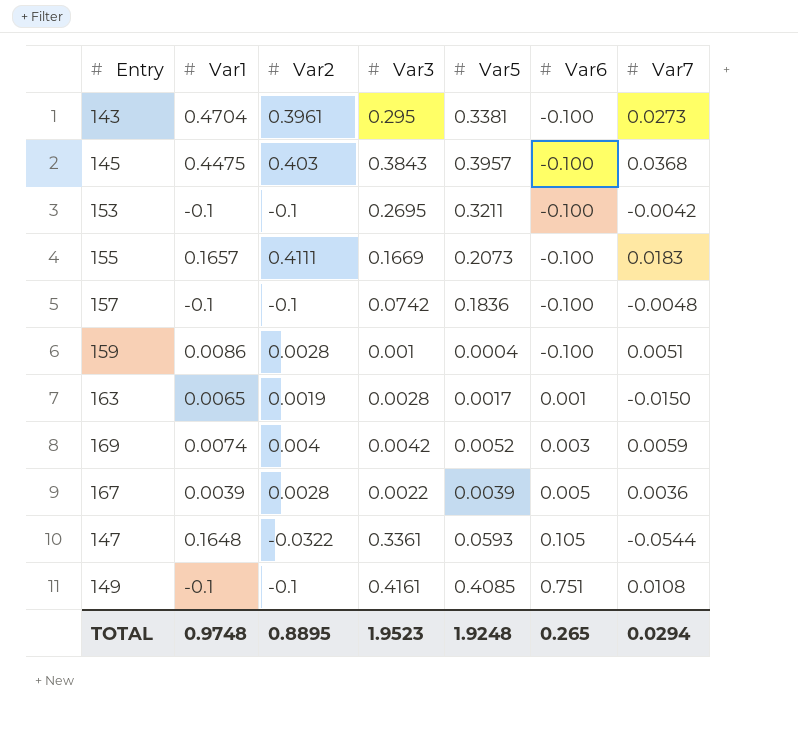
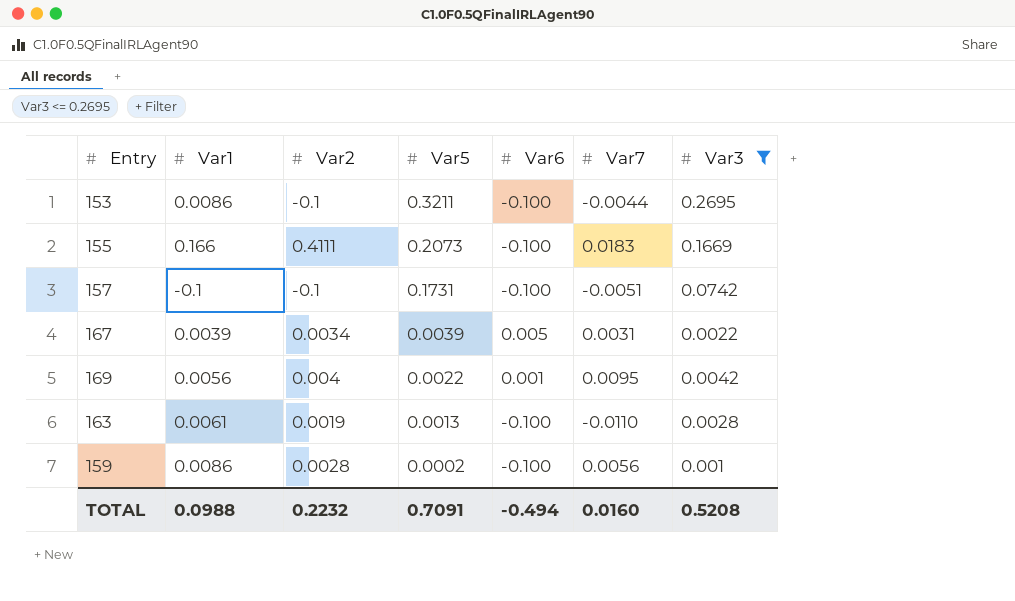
filter: none -> Var3 <= 0.2695
row order: Var6 ascending -> Var5 descending
column Var3 | position: 4 -> 7
153 | Var1: -0.1 -> 0.0086
153 | Var7: -0.0042 -> -0.0044
155 | Var1: 0.1657 -> 0.166
157 | Var5: 0.1836 -> 0.1731
157 | Var7: -0.0048 -> -0.0051
167 | Var2: 0.0028 -> 0.0034
167 | Var7: 0.0036 -> 0.0031
169 | Var1: 0.0074 -> 0.0056
169 | Var5: 0.0052 -> 0.0022
169 | Var6: 0.003 -> 0.001
169 | Var7: 0.0059 -> 0.0095
163 | Var1: 0.0065 -> 0.0061
163 | Var5: 0.0017 -> 0.0013
163 | Var6: 0.001 -> -0.100
163 | Var7: -0.0150 -> -0.0110
159 | Var5: 0.0004 -> 0.0002
159 | Var7: 0.0051 -> 0.0056
TOTAL | Var1: 0.9748 -> 0.0988
TOTAL | Var2: 0.8895 -> 0.2232
TOTAL | Var5: 1.9248 -> 0.7091
TOTAL | Var6: 0.265 -> -0.494
TOTAL | Var7: 0.0294 -> 0.0160
TOTAL | Var3: 1.9523 -> 0.5208

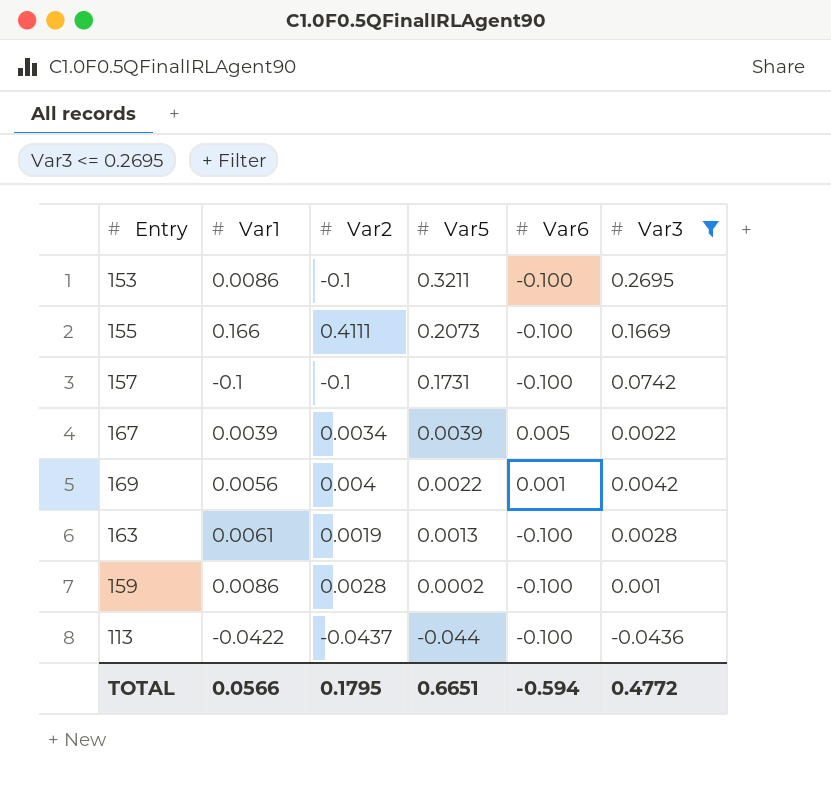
column Var7 | position: 6 -> none
row 113: none -> -0.0422 | -0.0437 | -0.044 | -0.100 | -0.0436
TOTAL | Var1: 0.0988 -> 0.0566
TOTAL | Var2: 0.2232 -> 0.1795
TOTAL | Var5: 0.7091 -> 0.6651
TOTAL | Var6: -0.494 -> -0.594
TOTAL | Var3: 0.5208 -> 0.4772

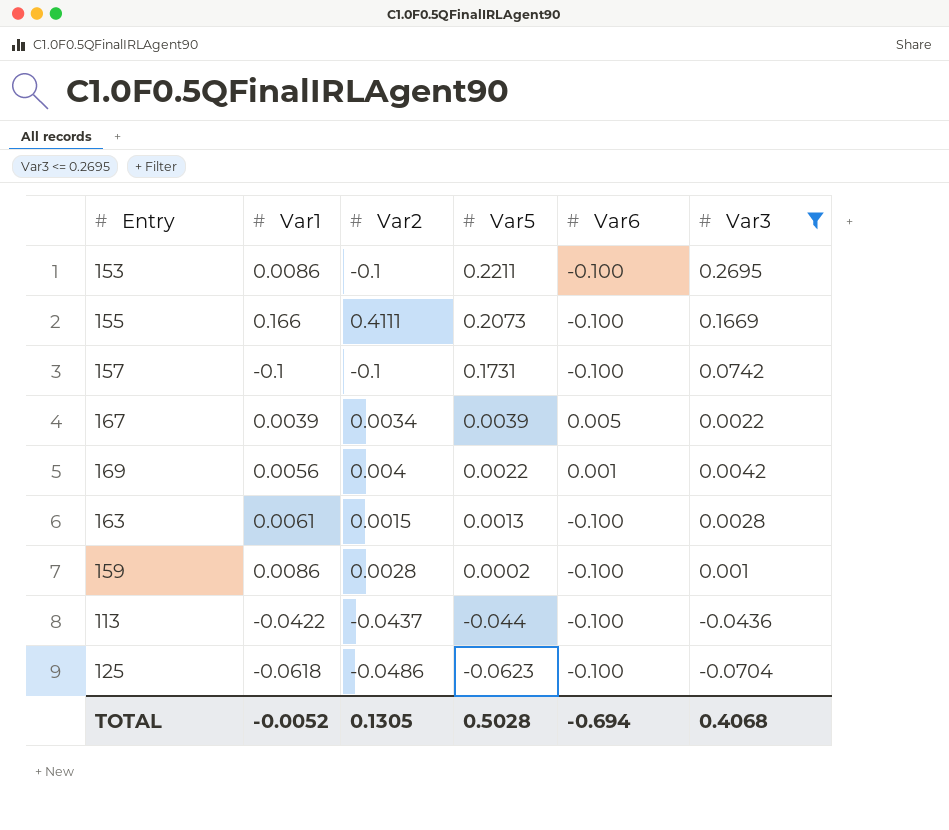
153 | Var5: 0.3211 -> 0.2211
163 | Var2: 0.0019 -> 0.0015
row 125: none -> -0.0618 | -0.0486 | -0.0623 | -0.100 | -0.0704
TOTAL | Var1: 0.0566 -> -0.0052
TOTAL | Var2: 0.1795 -> 0.1305
TOTAL | Var5: 0.6651 -> 0.5028
TOTAL | Var6: -0.594 -> -0.694
TOTAL | Var3: 0.4772 -> 0.4068

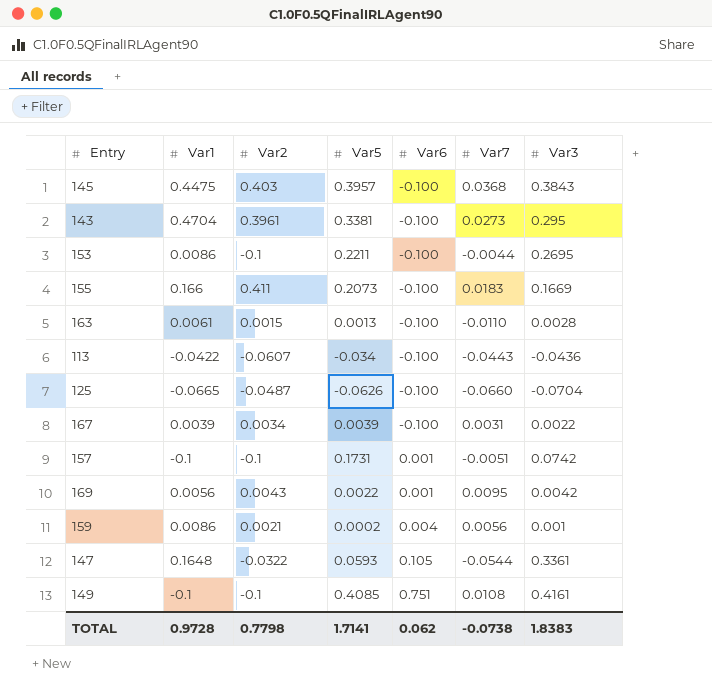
filter: Var3 <= 0.2695 -> none
row order: Var5 descending -> Var6 ascending
column Var7 | position: none -> 6
155 | Var2: 0.4111 -> 0.411
113 | Var2: -0.0437 -> -0.0607
113 | Var5: -0.044 -> -0.034
125 | Var1: -0.0618 -> -0.0665
125 | Var2: -0.0486 -> -0.0487
125 | Var5: -0.0623 -> -0.0626
167 | Var6: 0.005 -> -0.100
157 | Var6: -0.100 -> 0.001
169 | Var2: 0.004 -> 0.0043
159 | Var2: 0.0028 -> 0.0021
159 | Var6: -0.100 -> 0.004
TOTAL | Var1: -0.0052 -> 0.9728
TOTAL | Var2: 0.1305 -> 0.7798
TOTAL | Var5: 0.5028 -> 1.7141
TOTAL | Var6: -0.694 -> 0.062
TOTAL | Var3: 0.4068 -> 1.8383

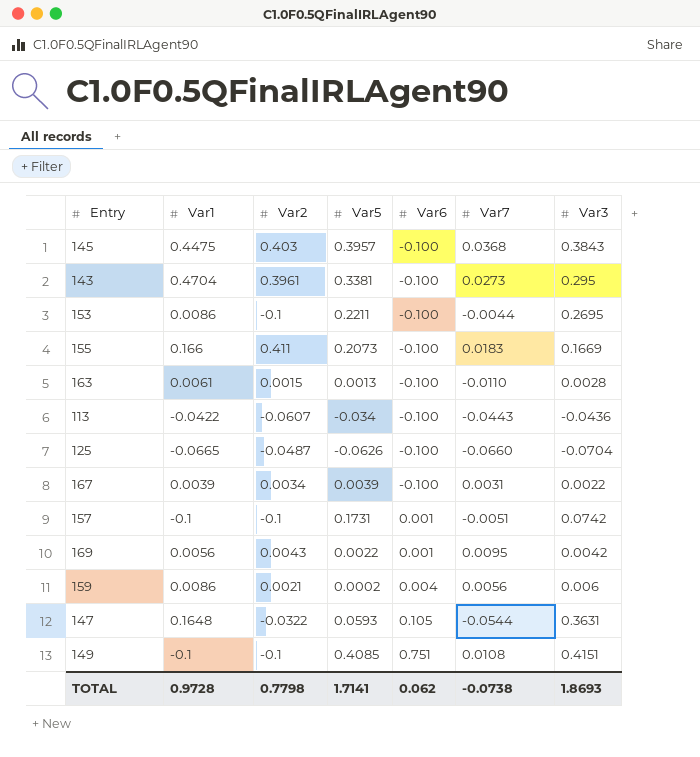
159 | Var3: 0.001 -> 0.006
147 | Var3: 0.3361 -> 0.3631
149 | Var3: 0.4161 -> 0.4151
TOTAL | Var3: 1.8383 -> 1.8693

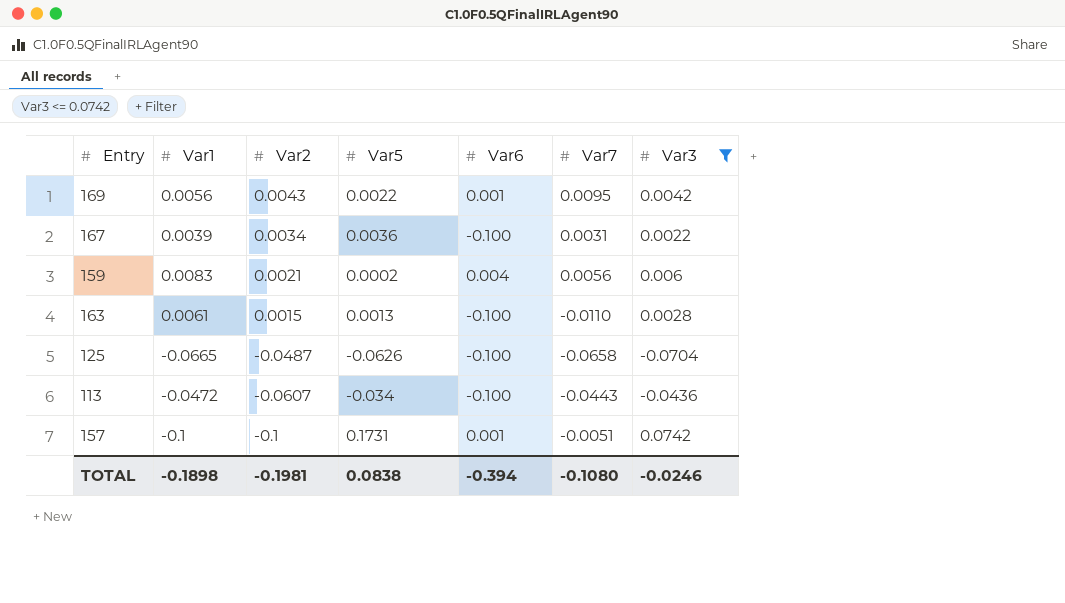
filter: none -> Var3 <= 0.0742
row order: Var6 ascending -> Var2 descending
167 | Var5: 0.0039 -> 0.0036
159 | Var1: 0.0086 -> 0.0083
125 | Var7: -0.0660 -> -0.0658
113 | Var1: -0.0422 -> -0.0472
TOTAL | Var1: 0.9728 -> -0.1898
TOTAL | Var2: 0.7798 -> -0.1981
TOTAL | Var5: 1.7141 -> 0.0838
TOTAL | Var6: 0.062 -> -0.394
TOTAL | Var7: -0.0738 -> -0.1080
TOTAL | Var3: 1.8693 -> -0.0246

